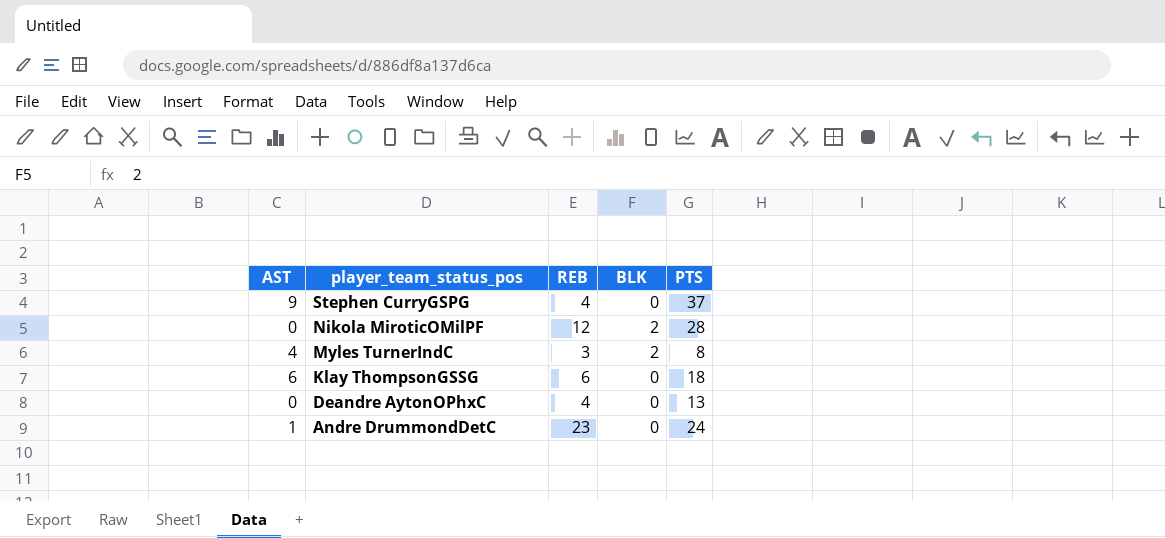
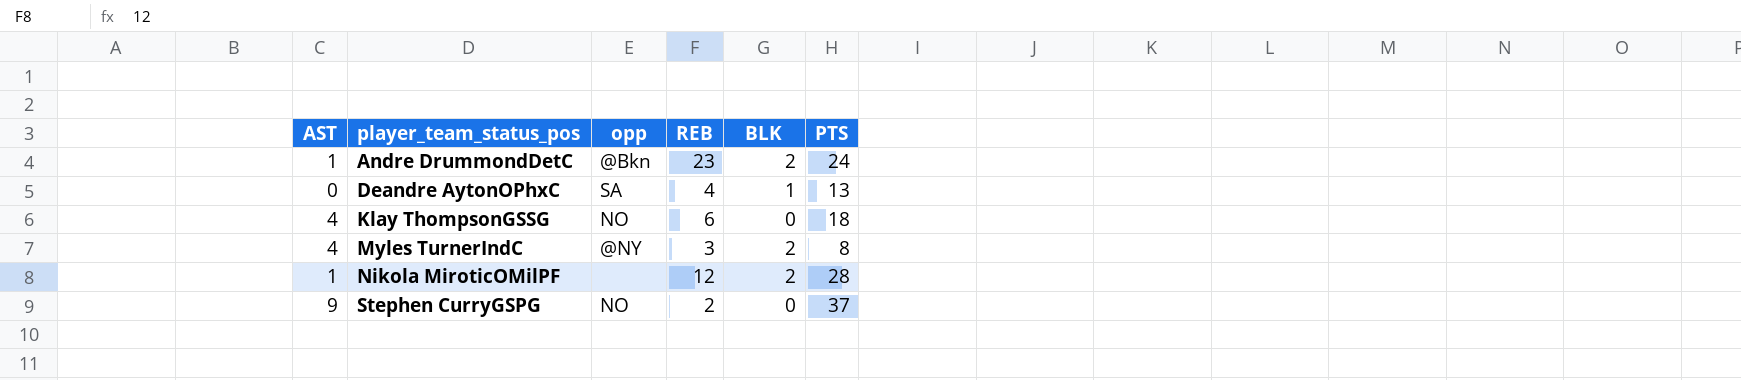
row order: player_team_status_pos descending -> player_team_status_pos ascending
column opp | position: none -> 3
Andre DrummondDetC | BLK: 0 -> 2
Deandre AytonOPhxC | BLK: 0 -> 1
Klay ThompsonGSSG | AST: 6 -> 4
Nikola MiroticOMilPF | AST: 0 -> 1
Stephen CurryGSPG | REB: 4 -> 2

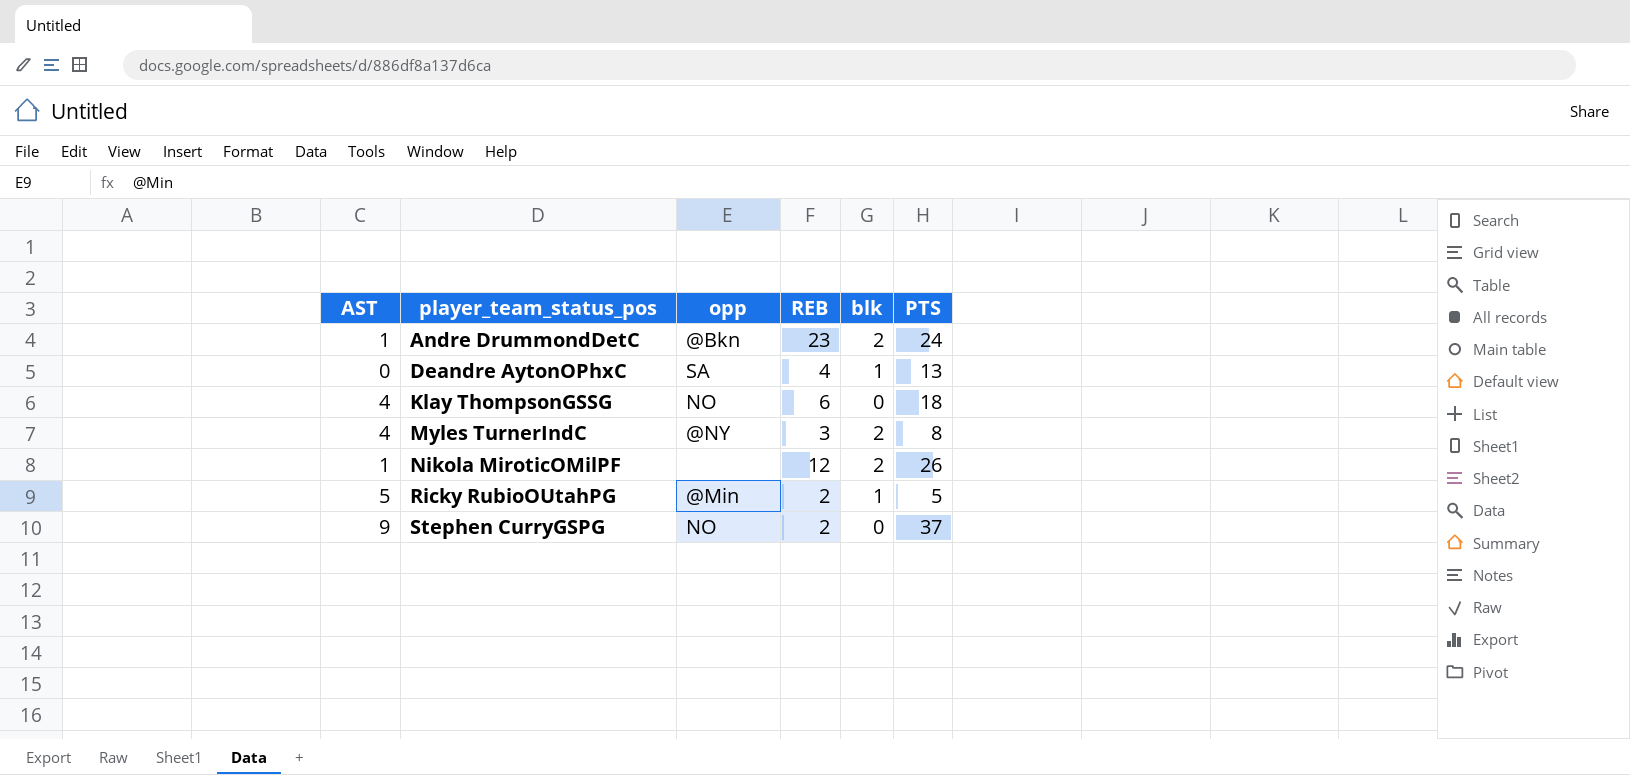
column name: BLK -> blk
Nikola MiroticOMilPF | PTS: 28 -> 26
row Ricky RubioOUtahPG: none -> 5 | @Min | 2 | 1 | 5

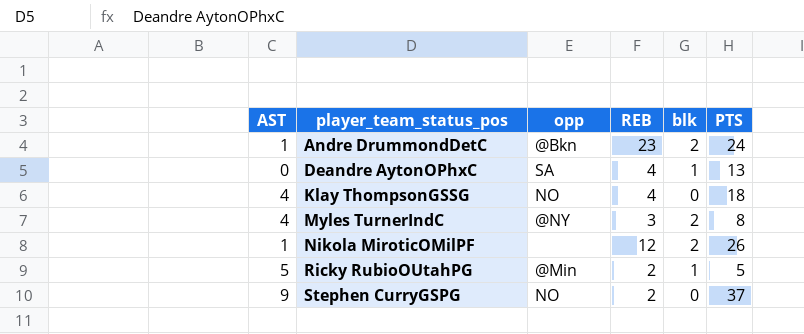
Klay ThompsonGSSG | REB: 6 -> 4

